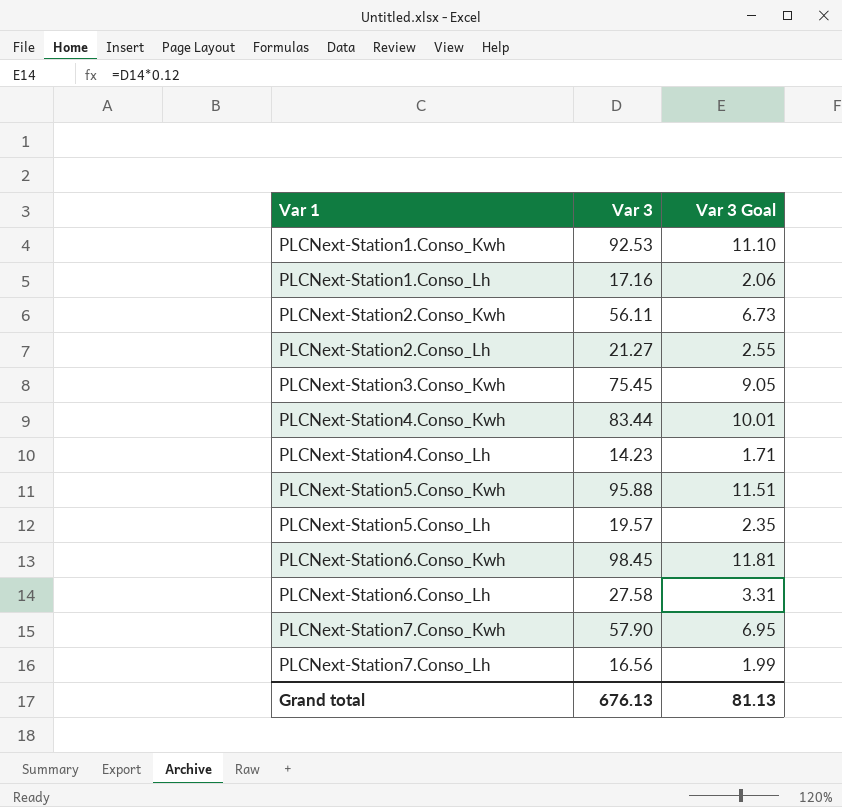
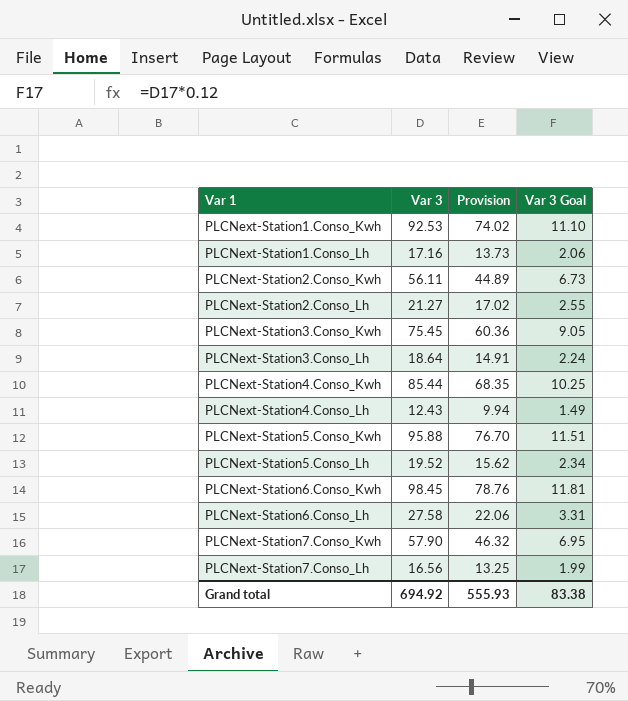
column Provision | formula: none -> [Var 3] * 0.8
row PLCNext-Station3.Conso_Lh: none -> 18.64 | 14.91 | 2.24
PLCNext-Station4.Conso_Kwh | Var 3: 83.44 -> 85.44
PLCNext-Station4.Conso_Kwh | Var 3 Goal: 10.01 -> 10.25
PLCNext-Station4.Conso_Lh | Var 3: 14.23 -> 12.43
PLCNext-Station4.Conso_Lh | Var 3 Goal: 1.71 -> 1.49
PLCNext-Station5.Conso_Lh | Var 3: 19.57 -> 19.52
PLCNext-Station5.Conso_Lh | Var 3 Goal: 2.35 -> 2.34
Grand total | Var 3: 676.13 -> 694.92
Grand total | Var 3 Goal: 81.13 -> 83.38

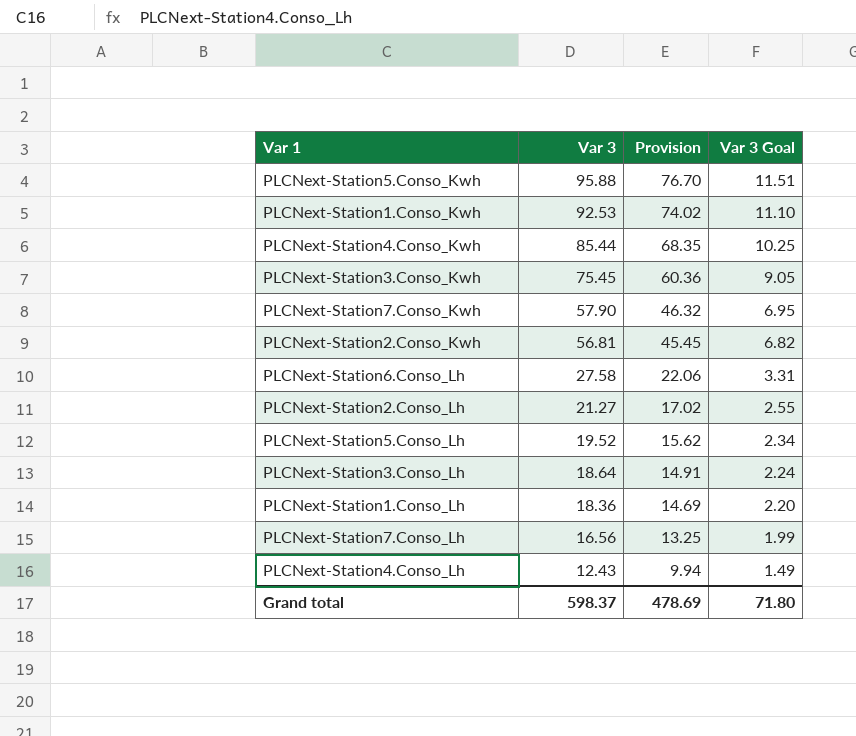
row order: Var 1 ascending -> Var 3 descending
row PLCNext-Station6.Conso_Kwh: 98.45 | 78.76 | 11.81 -> none
PLCNext-Station2.Conso_Kwh | Var 3: 56.11 -> 56.81
PLCNext-Station2.Conso_Kwh | Provision: 44.89 -> 45.45
PLCNext-Station2.Conso_Kwh | Var 3 Goal: 6.73 -> 6.82
PLCNext-Station1.Conso_Lh | Var 3: 17.16 -> 18.36
PLCNext-Station1.Conso_Lh | Provision: 13.73 -> 14.69
PLCNext-Station1.Conso_Lh | Var 3 Goal: 2.06 -> 2.20
Grand total | Var 3: 694.92 -> 598.37
Grand total | Provision: 555.93 -> 478.69
Grand total | Var 3 Goal: 83.38 -> 71.80

